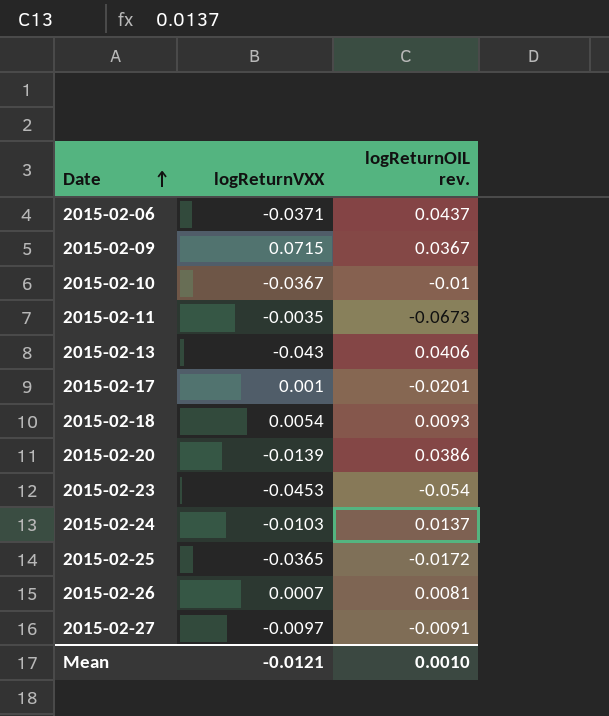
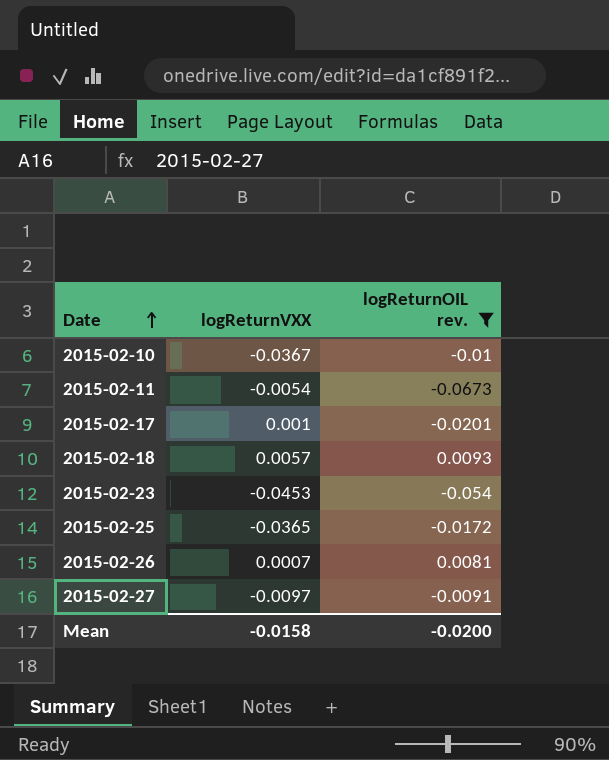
filter: none -> logReturnOIL rev. <= 0.0093
2015-02-11 | logReturnVXX: -0.0035 -> -0.0054
2015-02-18 | logReturnVXX: 0.0054 -> 0.0057
Mean | logReturnVXX: -0.0121 -> -0.0158
Mean | logReturnOIL rev.: 0.0010 -> -0.0200

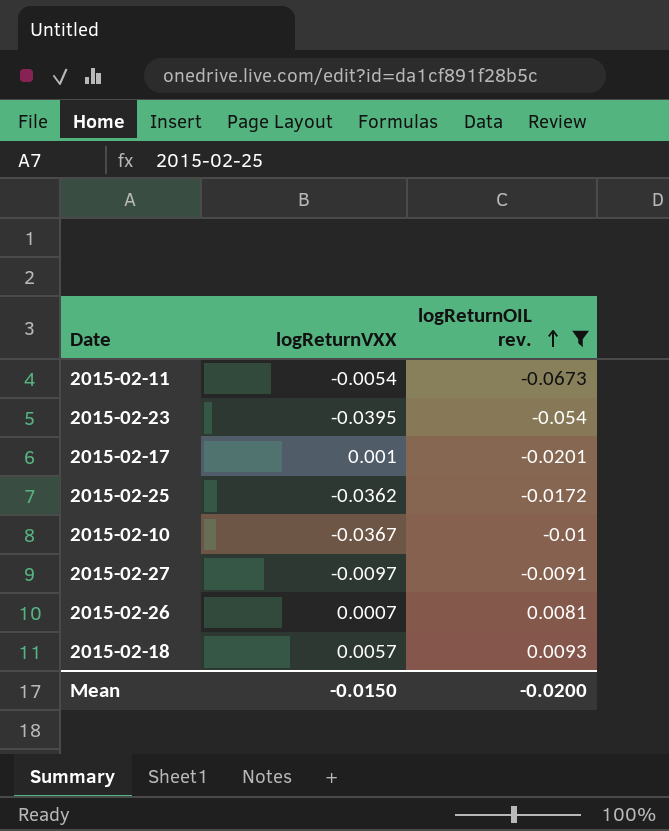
row order: Date ascending -> logReturnOIL rev. ascending
2015-02-23 | logReturnVXX: -0.0453 -> -0.0395
2015-02-25 | logReturnVXX: -0.0365 -> -0.0362
Mean | logReturnVXX: -0.0158 -> -0.0150

